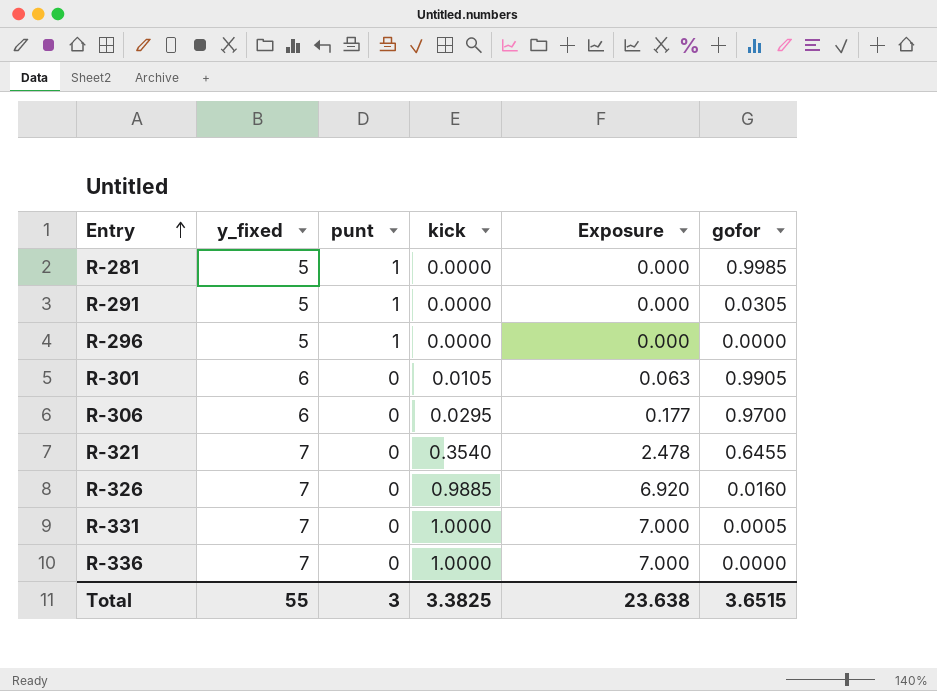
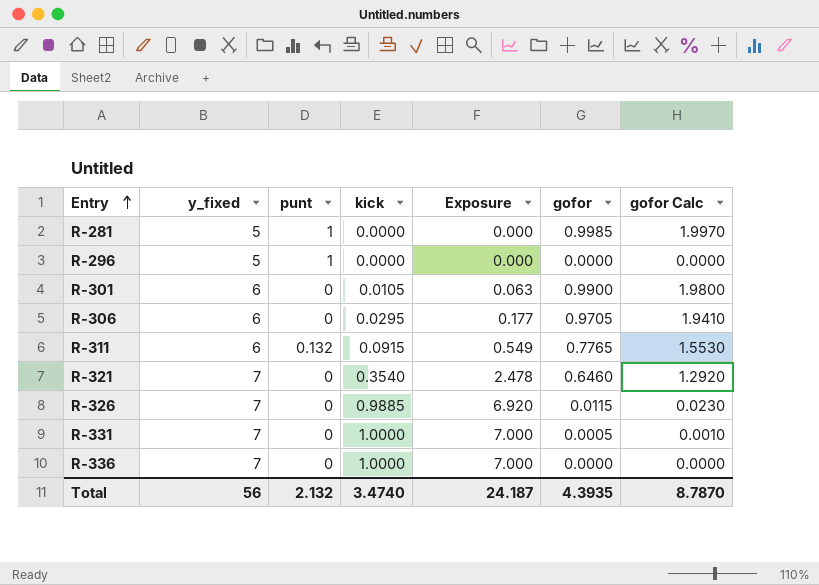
column gofor Calc | formula: none -> [gofor] * 2
row R-291: 5 | 1 | 0.0000 | 0.000 | 0.0305 -> none
R-301 | gofor: 0.9905 -> 0.9900
R-306 | gofor: 0.9700 -> 0.9705
row R-311: none -> 6 | 0.132 | 0.0915 | 0.549 | 0.7765 | 1.5530
R-321 | gofor: 0.6455 -> 0.6460
R-326 | gofor: 0.0160 -> 0.0115
Total | y_fixed: 55 -> 56
Total | punt: 3 -> 2.132
Total | kick: 3.3825 -> 3.4740
Total | Exposure: 23.638 -> 24.187
Total | gofor: 3.6515 -> 4.3935

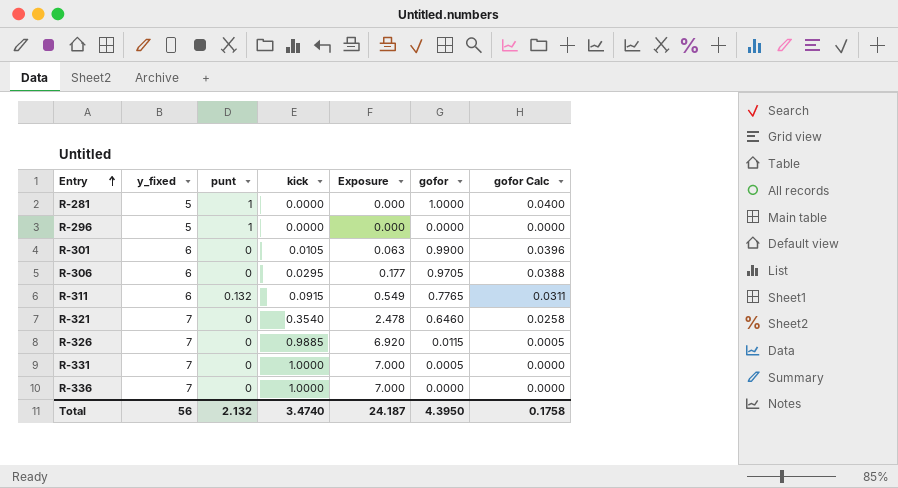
column gofor Calc | formula: [gofor] * 2 -> [gofor] * 0.04
R-281 | gofor: 0.9985 -> 1.0000
Total | gofor: 4.3935 -> 4.3950
Total | gofor Calc: 8.7870 -> 0.1758

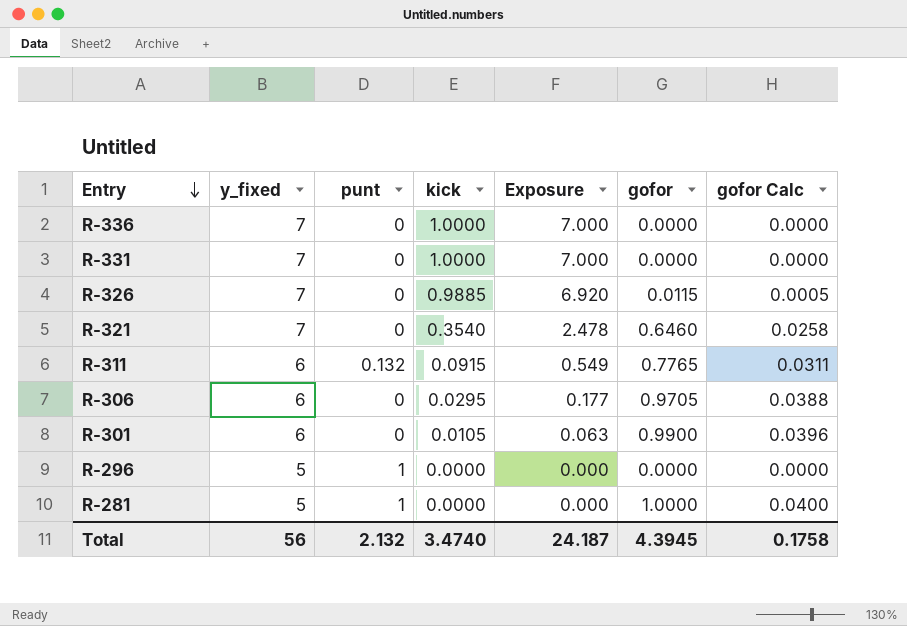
row order: Entry ascending -> Entry descending
R-331 | gofor: 0.0005 -> 0.0000
Total | gofor: 4.3950 -> 4.3945

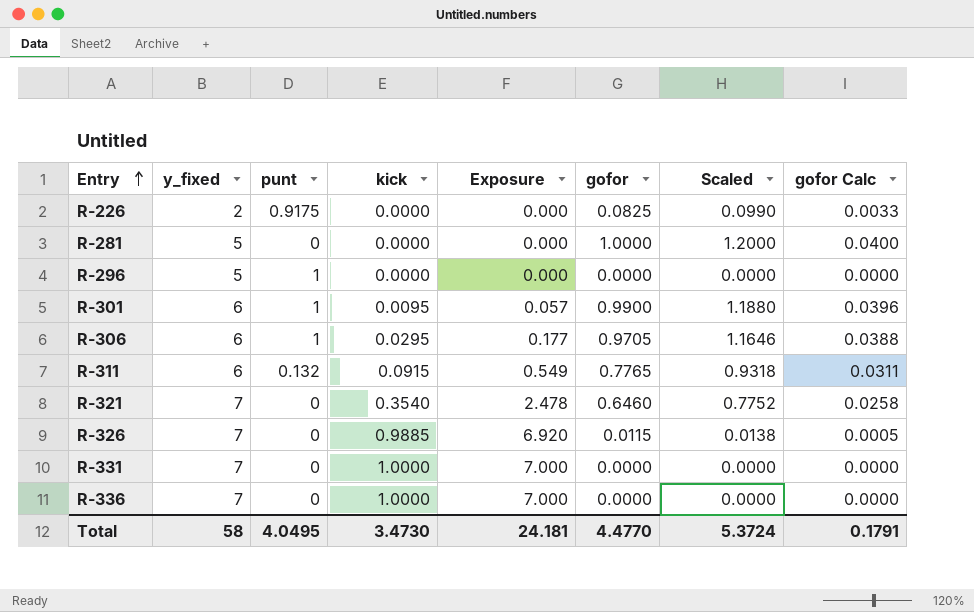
row order: Entry descending -> Entry ascending
column Scaled | formula: none -> [gofor] * 1.2
row R-226: none -> 2 | 0.9175 | 0.0000 | 0.000 | 0.0825 | 0.0990 | 0.0033
R-281 | punt: 1 -> 0
R-301 | punt: 0 -> 1
R-301 | kick: 0.0105 -> 0.0095
R-301 | Exposure: 0.063 -> 0.057
R-306 | punt: 0 -> 1
Total | y_fixed: 56 -> 58
Total | punt: 2.132 -> 4.0495
Total | kick: 3.4740 -> 3.4730
Total | Exposure: 24.187 -> 24.181
Total | gofor: 4.3945 -> 4.4770
Total | gofor Calc: 0.1758 -> 0.1791

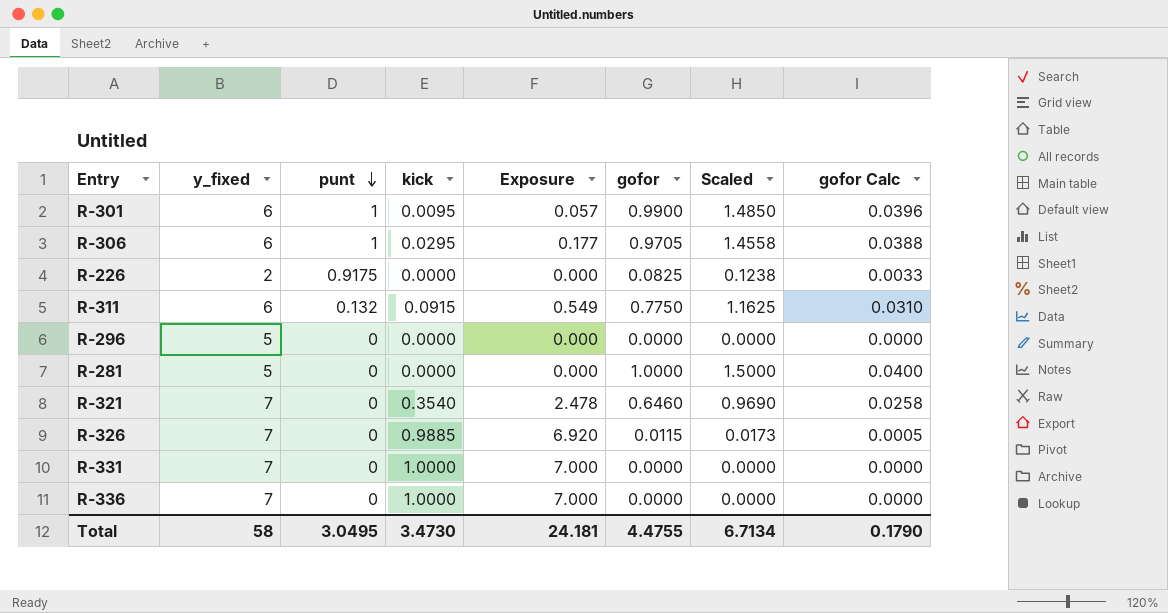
row order: Entry ascending -> punt descending
column Scaled | formula: [gofor] * 1.2 -> [gofor] * 1.5
R-311 | gofor: 0.7765 -> 0.7750
R-311 | gofor Calc: 0.0311 -> 0.0310
R-296 | punt: 1 -> 0
Total | punt: 4.0495 -> 3.0495
Total | gofor: 4.4770 -> 4.4755
Total | Scaled: 5.3724 -> 6.7134
Total | gofor Calc: 0.1791 -> 0.1790

